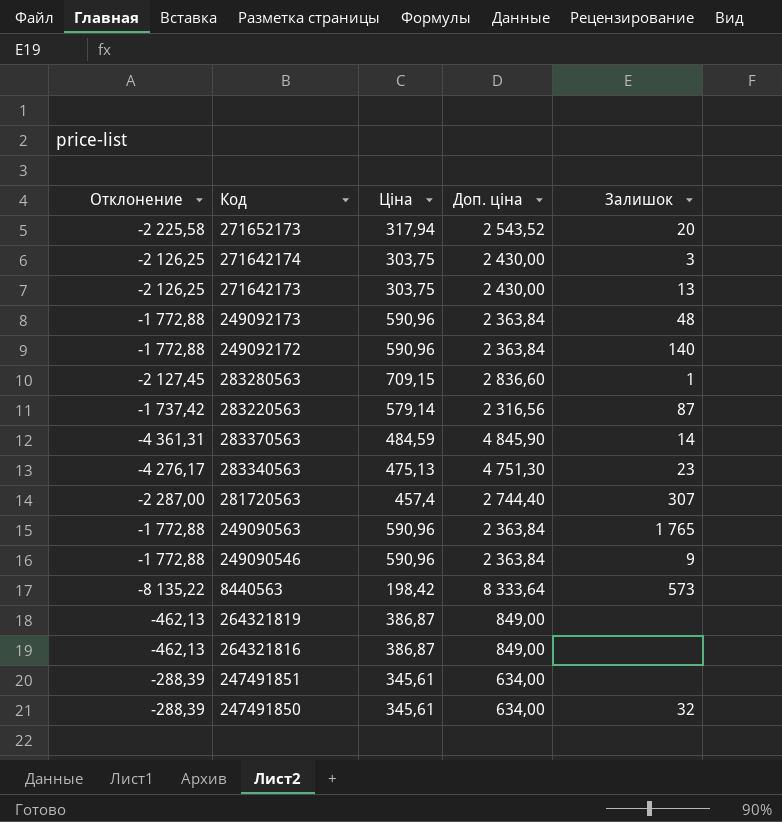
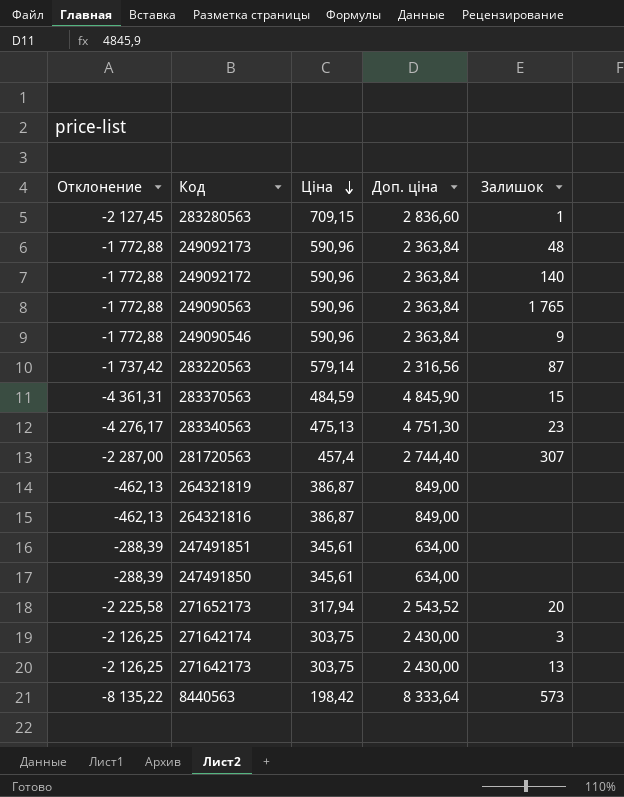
row order: none -> Ціна descending
283370563 | Залишок: 14 -> 15
247491850 | Залишок: 32 -> none

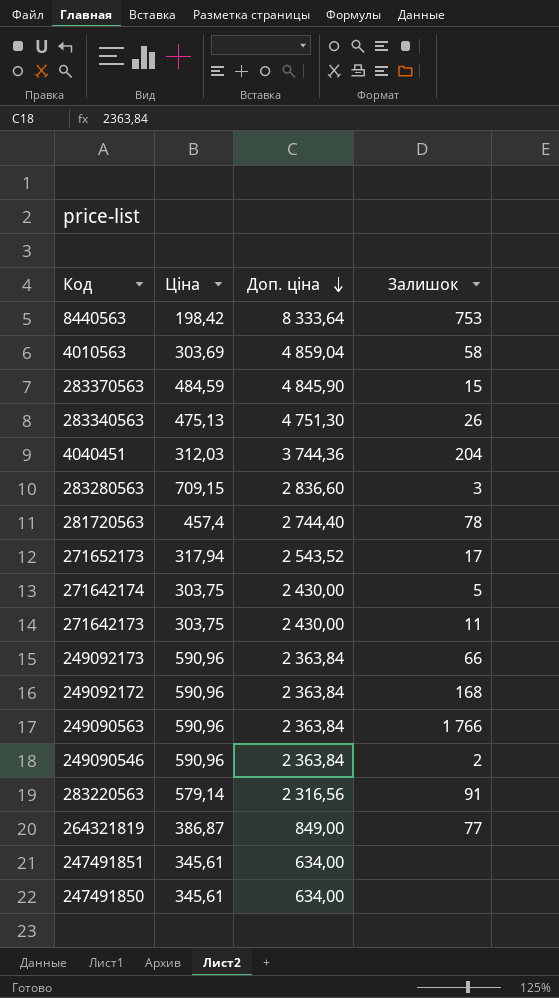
row order: Ціна descending -> Доп. ціна descending
column Отклонение | formula: [Ціна] - [Доп. ціна] -> none
row 264321816: -462,13 | 386,87 | 849,00 | none -> none
8440563 | Залишок: 573 -> 753
row 4010563: none -> 303,69 | 4 859,04 | 58
283340563 | Залишок: 23 -> 26
row 4040451: none -> 312,03 | 3 744,36 | 204
283280563 | Залишок: 1 -> 3
281720563 | Залишок: 307 -> 78
271652173 | Залишок: 20 -> 17
271642174 | Залишок: 3 -> 5
271642173 | Залишок: 13 -> 11
249092173 | Залишок: 48 -> 66
249092172 | Залишок: 140 -> 168
249090563 | Залишок: 1 765 -> 1 766
249090546 | Залишок: 9 -> 2
283220563 | Залишок: 87 -> 91
264321819 | Залишок: none -> 77

